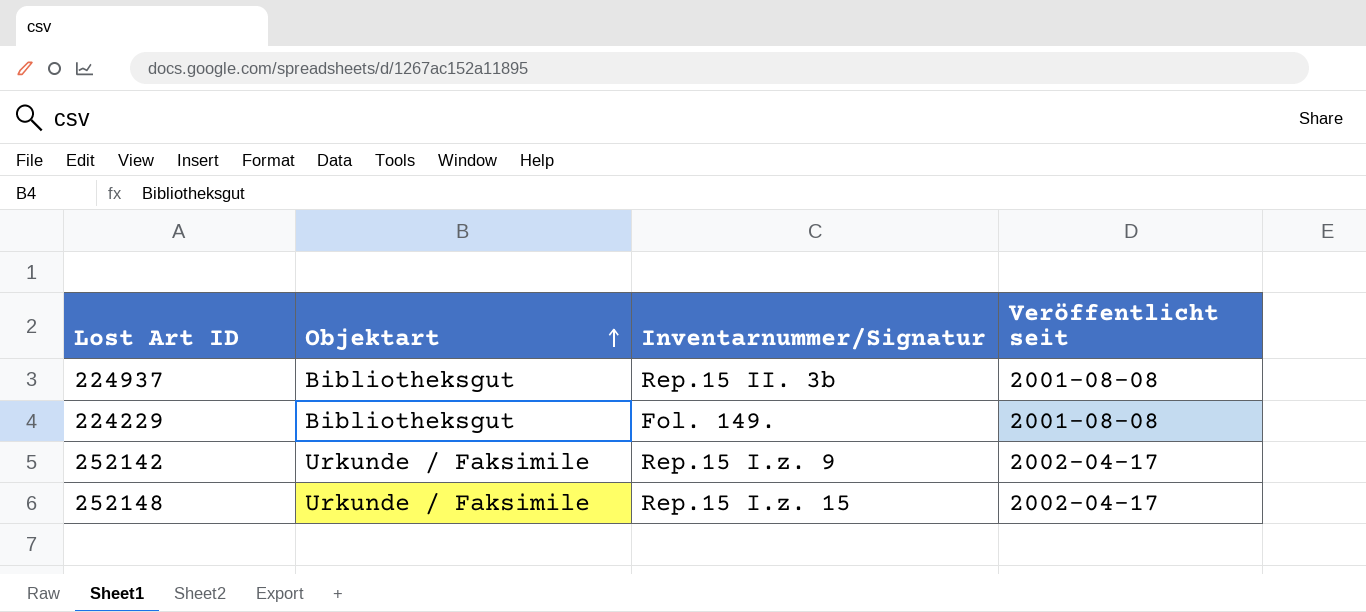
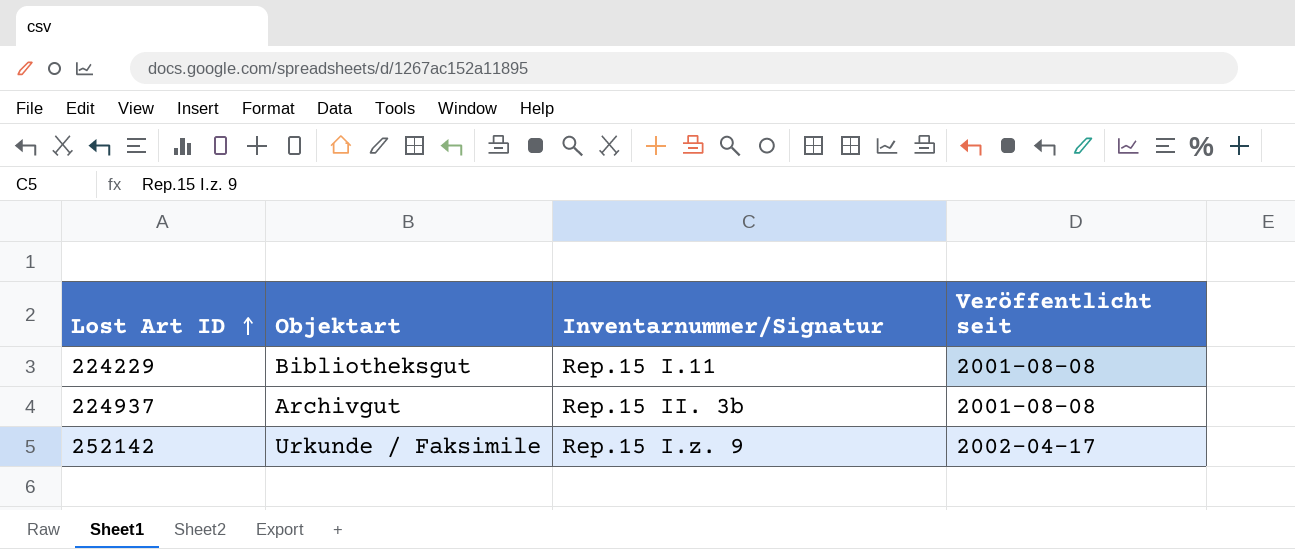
row order: Objektart ascending -> Lost Art ID ascending
row 252148: Urkunde / Faksimile | Rep.15 I.z. 15 | 2002-04-17 -> none
224229 | Inventarnummer/Signatur: Fol. 149. -> Rep.15 I.11
224937 | Objektart: Bibliotheksgut -> Archivgut

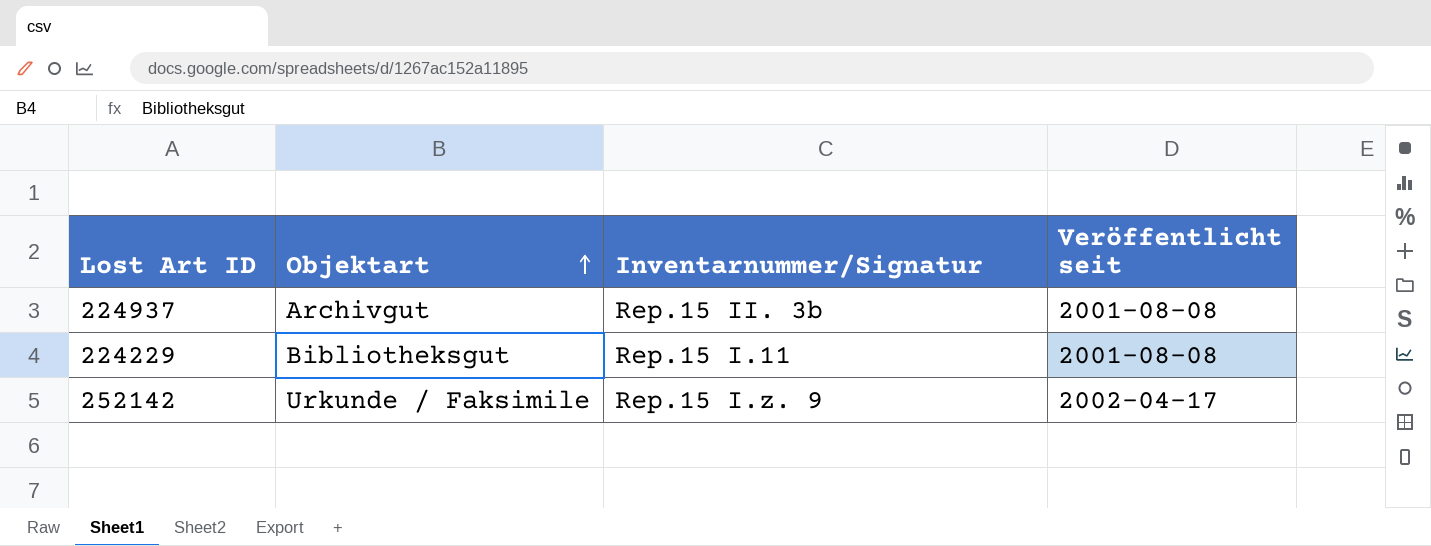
row order: Lost Art ID ascending -> Objektart ascending

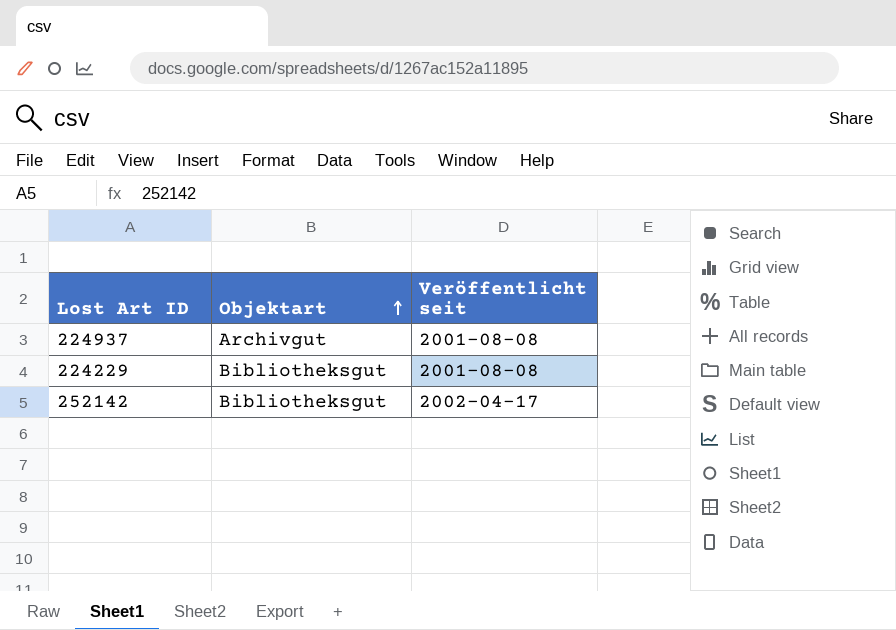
column Inventarnummer/Signatur | position: 3 -> none
252142 | Objektart: Urkunde / Faksimile -> Bibliotheksgut

